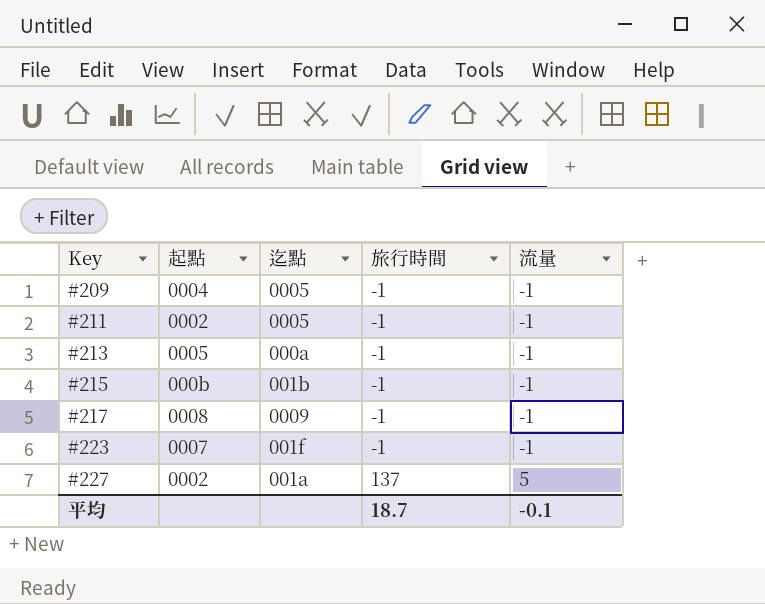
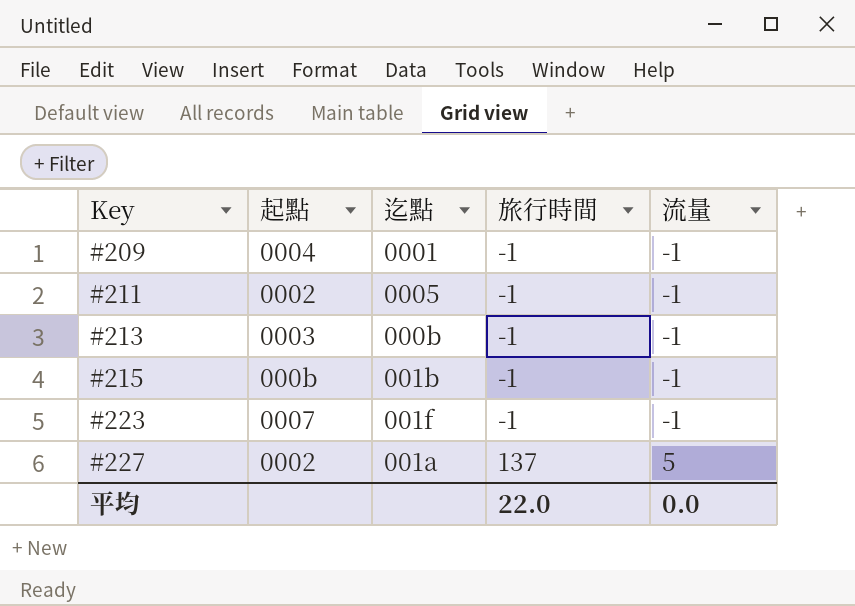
row #217: 0008 | 0009 | -1 | -1 -> none
#209 | 迄點: 0005 -> 0001
#213 | 起點: 0005 -> 0003
#213 | 迄點: 000a -> 000b
平均 | 旅行時間: 18.7 -> 22.0
平均 | 流量: -0.1 -> 0.0

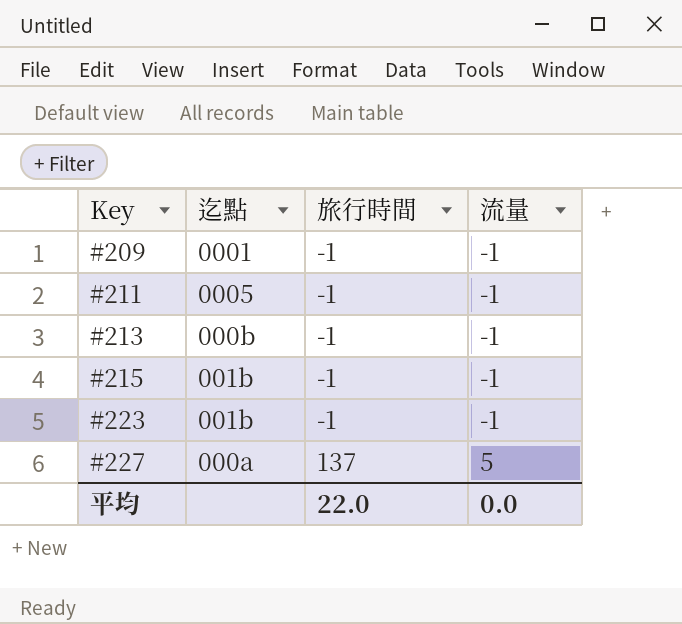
column 起點 | position: 2 -> none
#223 | 迄點: 001f -> 001b
#227 | 迄點: 001a -> 000a

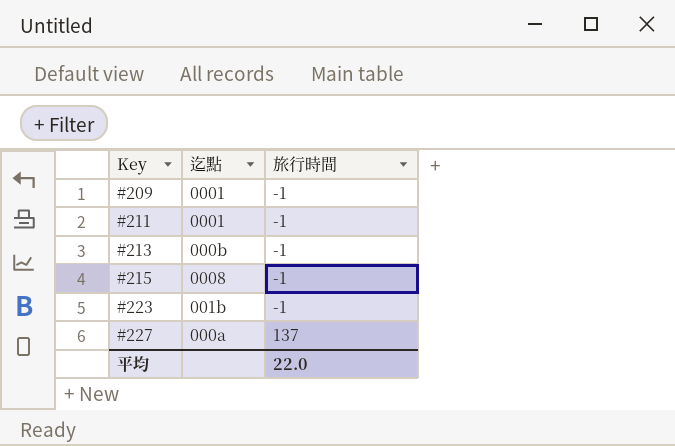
column 流量 | position: 4 -> none
#211 | 迄點: 0005 -> 0001
#215 | 迄點: 001b -> 0008

